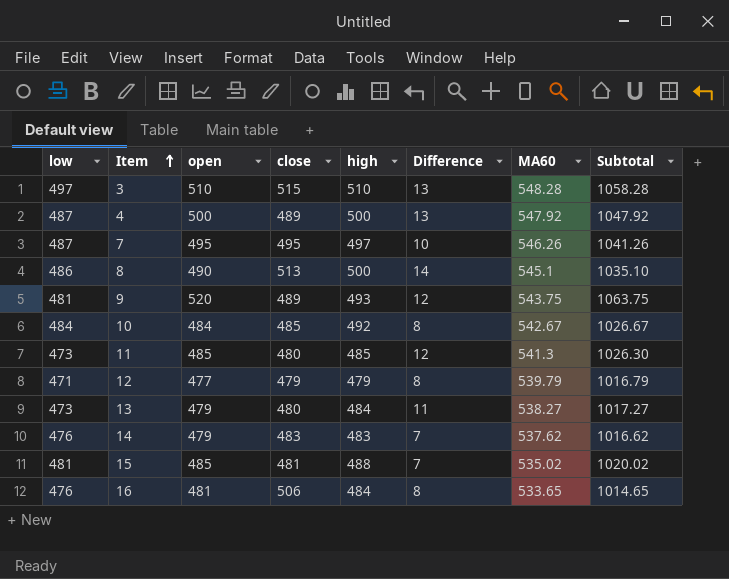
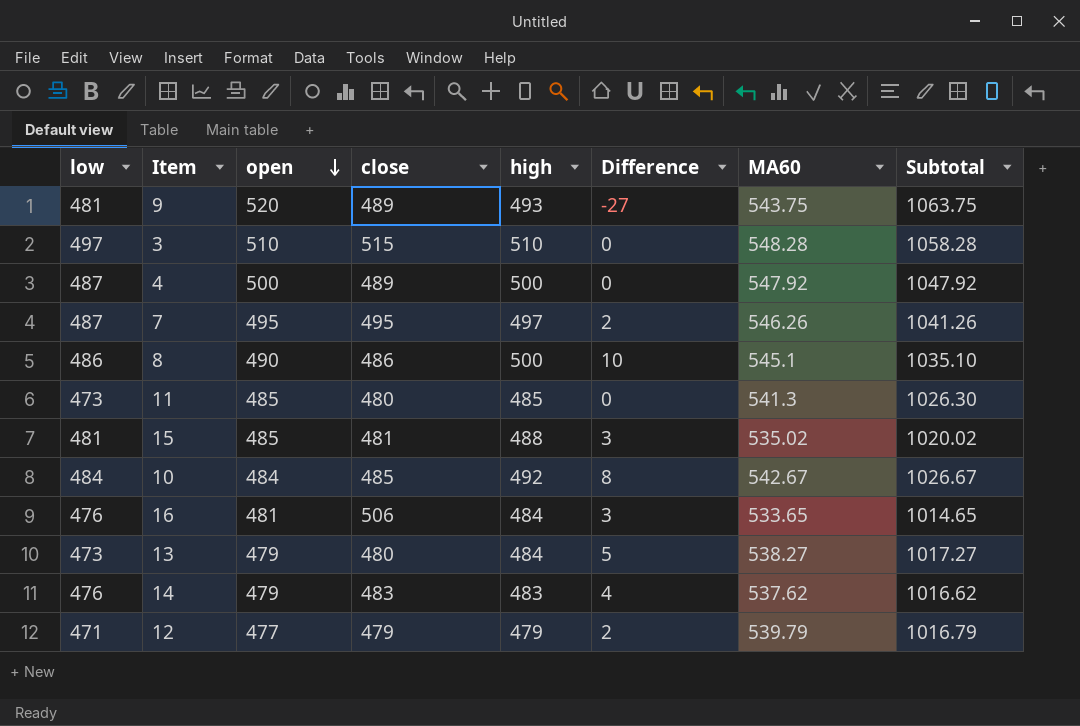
row order: Item ascending -> open descending
column Difference | formula: [high] - [low] -> [high] - [open]
8 | close: 513 -> 486

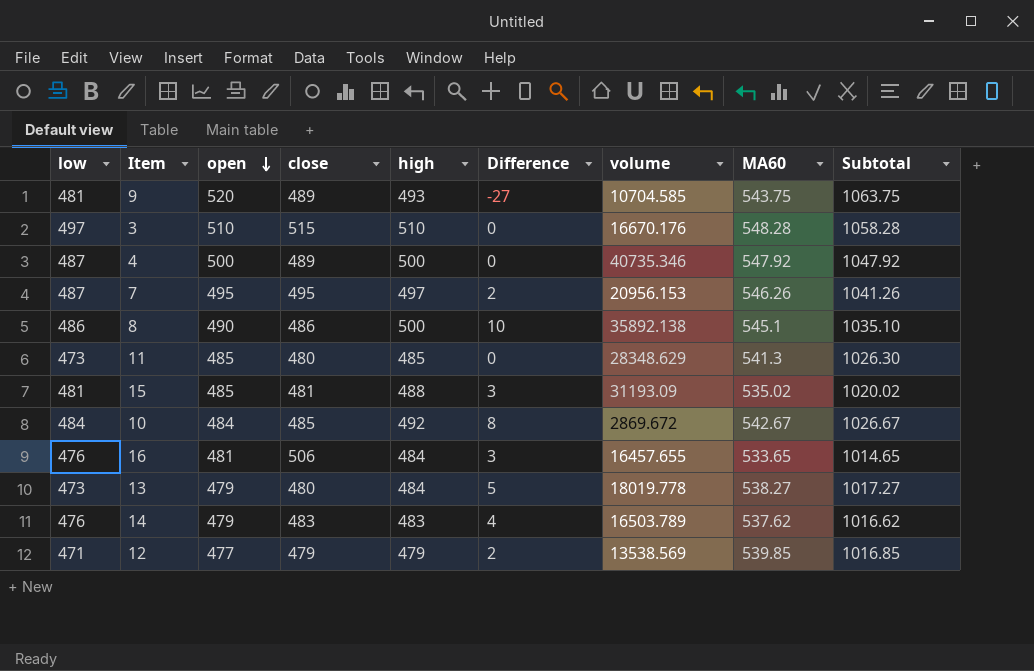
column volume | position: none -> 7
12 | MA60: 539.79 -> 539.85
12 | Subtotal: 1016.79 -> 1016.85

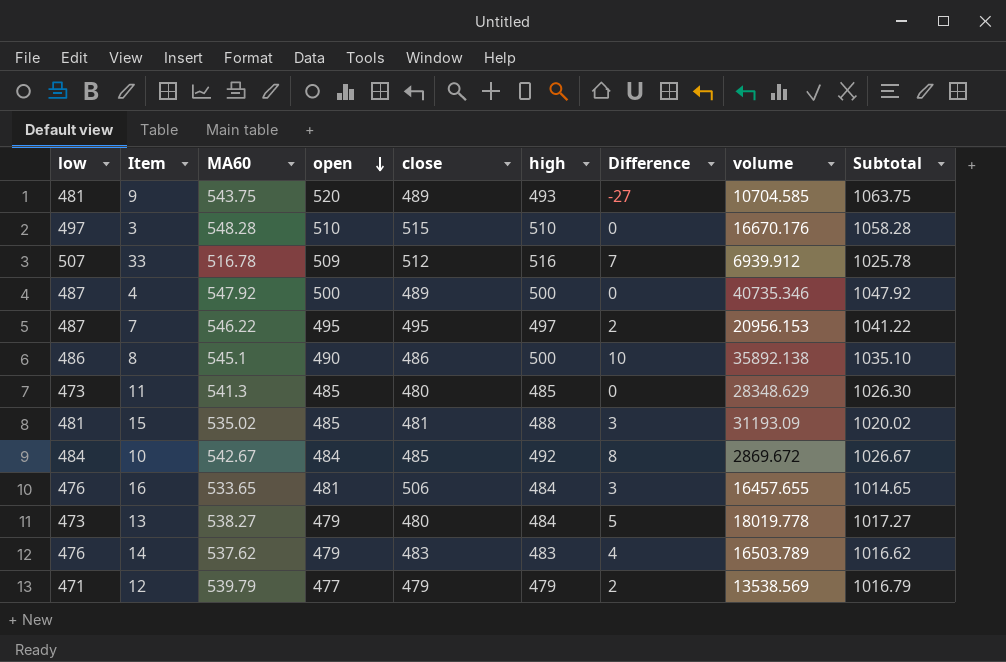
column MA60 | position: 8 -> 3
row 33: none -> 507 | 516.78 | 509 | 512 | 516 | 7 | 6939.912 | 1025.78
7 | MA60: 546.26 -> 546.22
7 | Subtotal: 1041.26 -> 1041.22
12 | MA60: 539.85 -> 539.79
12 | Subtotal: 1016.85 -> 1016.79

